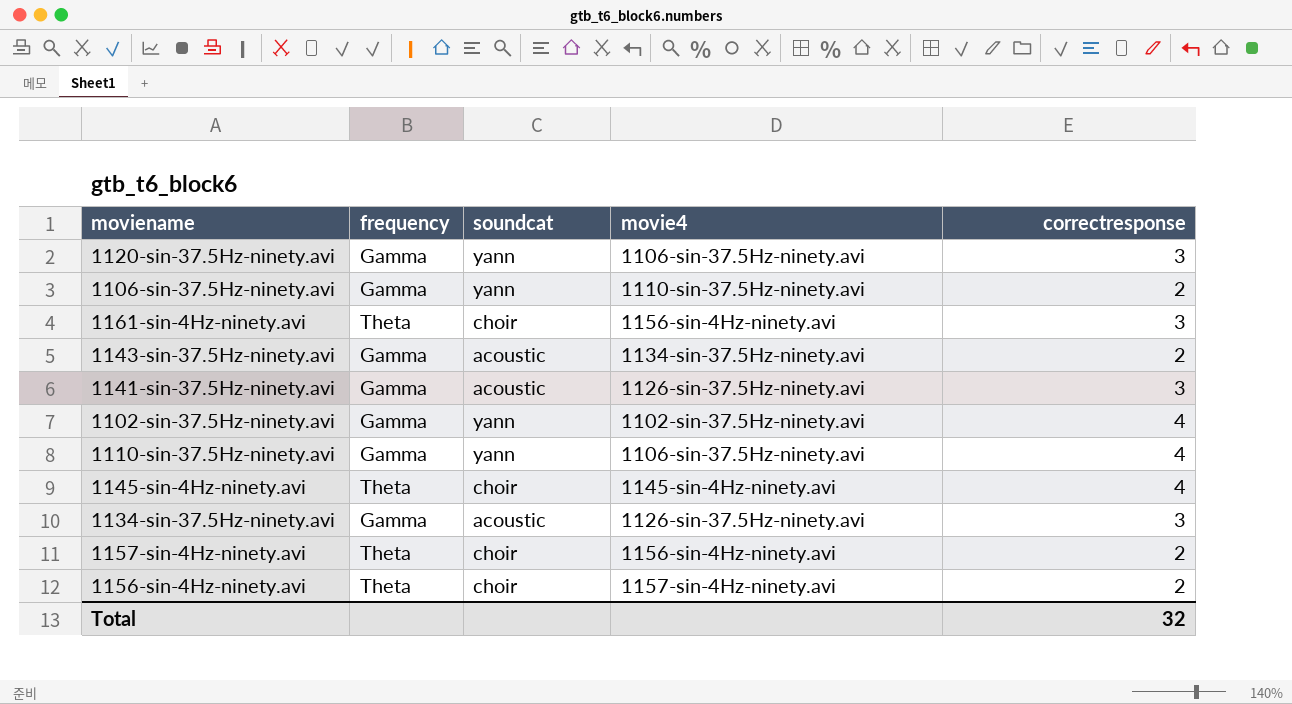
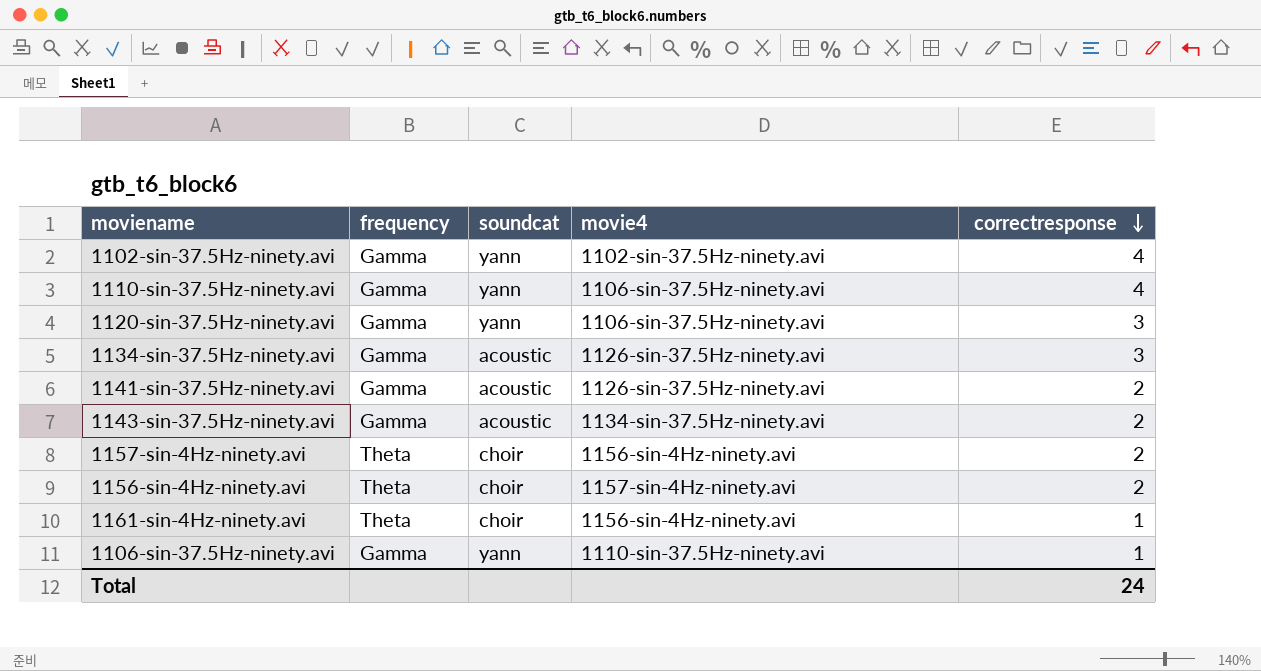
row order: none -> correctresponse descending
row 1145-sin-4Hz-ninety.avi: Theta | choir | 1145-sin-4Hz-ninety.avi | 4 -> none
1141-sin-37.5Hz-ninety.avi | correctresponse: 3 -> 2
1161-sin-4Hz-ninety.avi | correctresponse: 3 -> 1
1106-sin-37.5Hz-ninety.avi | correctresponse: 2 -> 1
Total | correctresponse: 32 -> 24

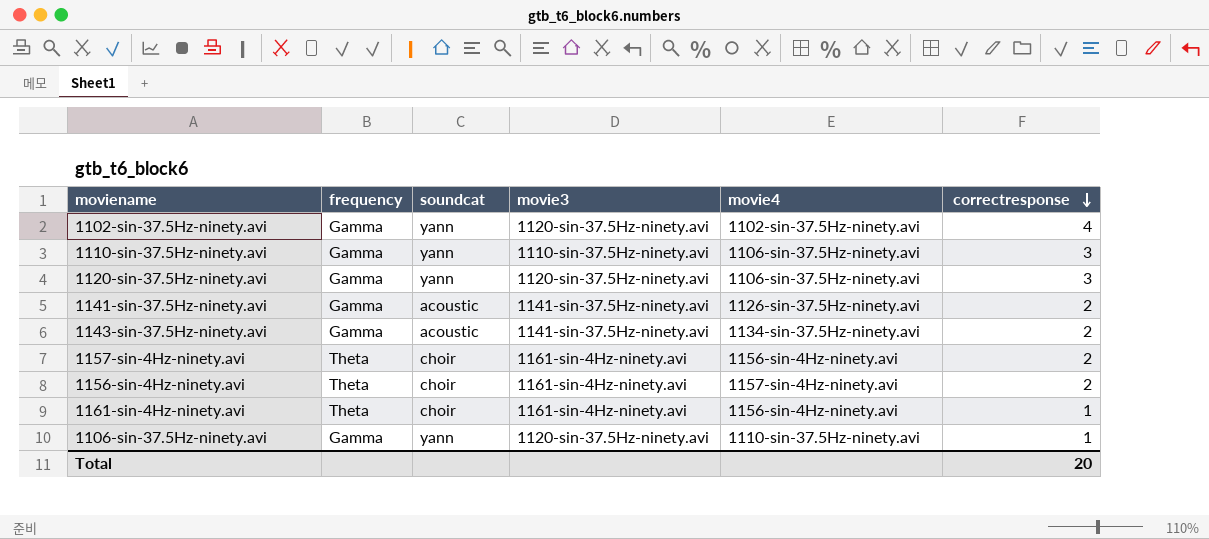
column movie3 | position: none -> 4
row 1134-sin-37.5Hz-ninety.avi: Gamma | acoustic | 1126-sin-37.5Hz-ninety.avi | 3 -> none
1110-sin-37.5Hz-ninety.avi | correctresponse: 4 -> 3
Total | correctresponse: 24 -> 20

